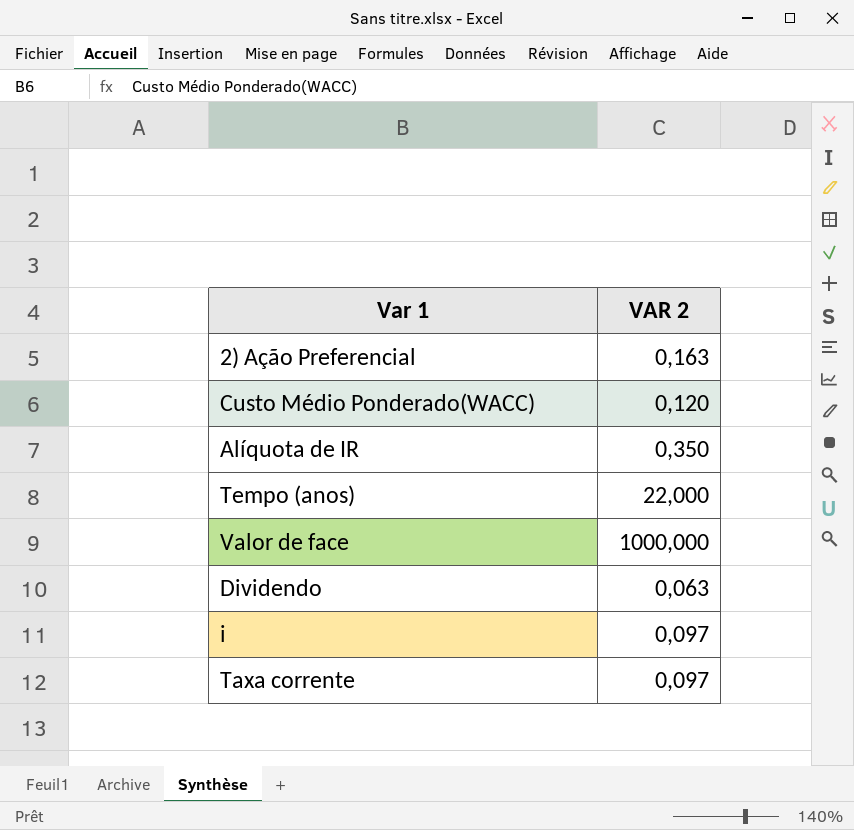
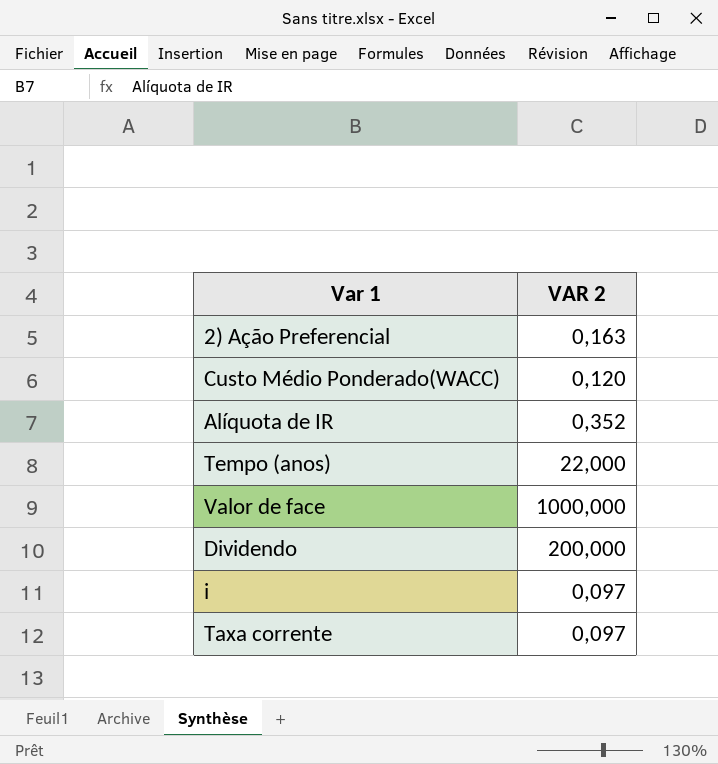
Alíquota de IR | VAR 2: 0,350 -> 0,352
Dividendo | VAR 2: 0,063 -> 200,000

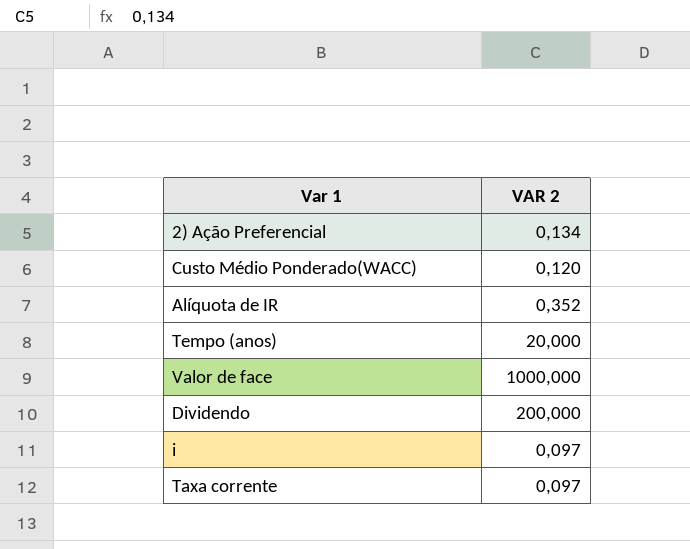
2) Ação Preferencial | VAR 2: 0,163 -> 0,134
Tempo (anos) | VAR 2: 22,000 -> 20,000

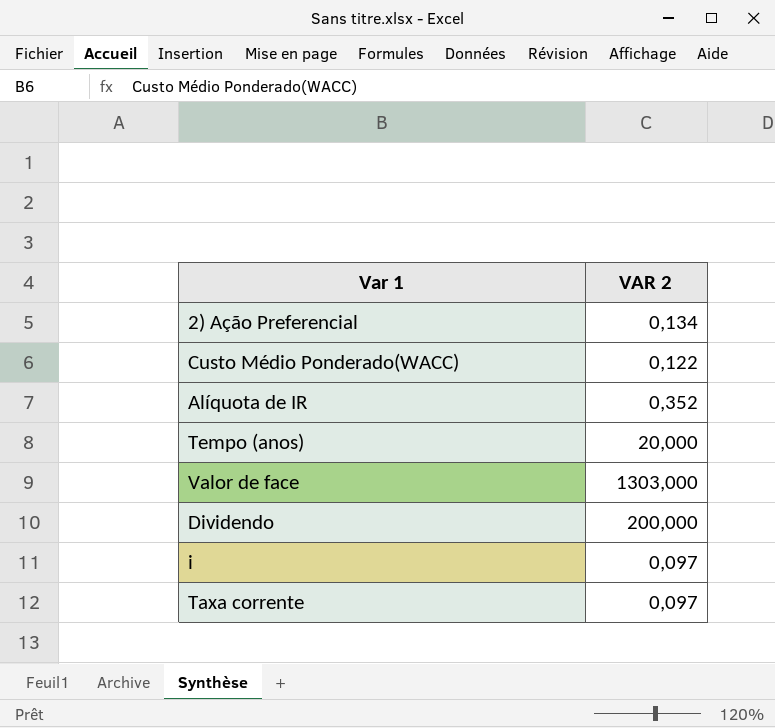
Custo Médio Ponderado(WACC) | VAR 2: 0,120 -> 0,122
Valor de face | VAR 2: 1000,000 -> 1303,000

